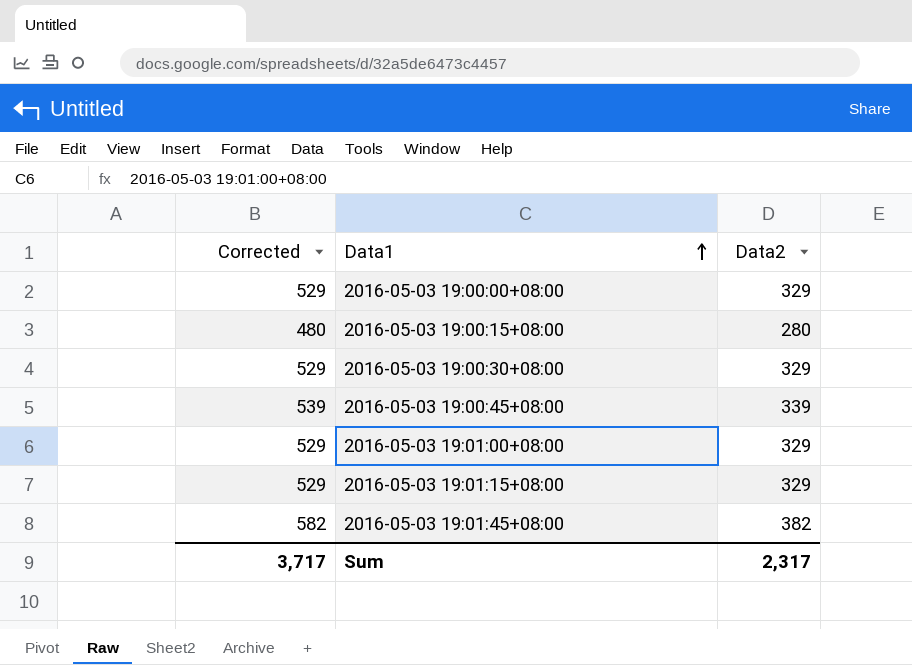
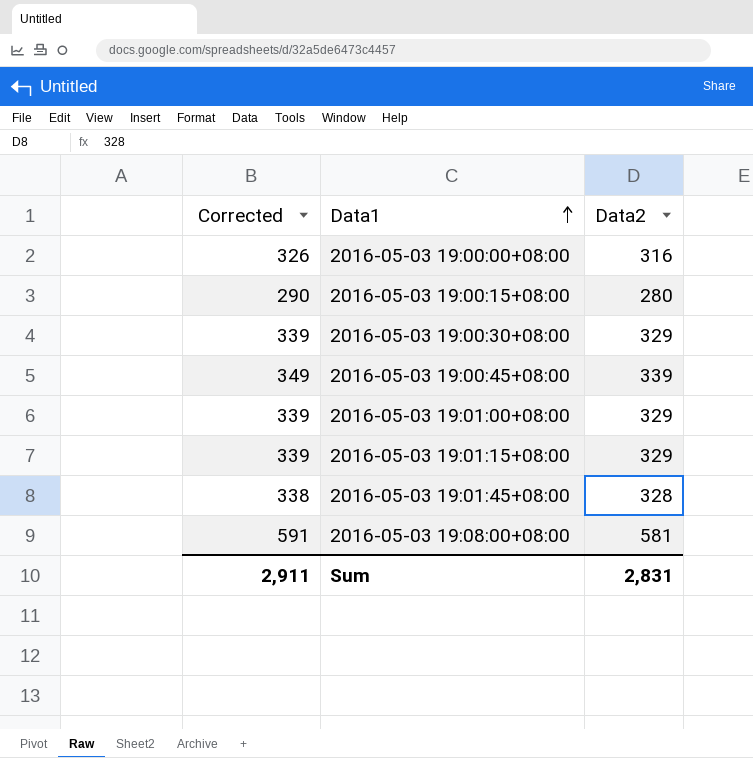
column Corrected | formula: [Data2] + 200 -> [Data2] + 10
2016-05-03 19:00:00+08:00 | Data2: 329 -> 316
2016-05-03 19:01:45+08:00 | Data2: 382 -> 328
row 2016-05-03 19:08:00+08:00: none -> 591 | 581
Sum | Corrected: 3,717 -> 2,911
Sum | Data2: 2,317 -> 2,831

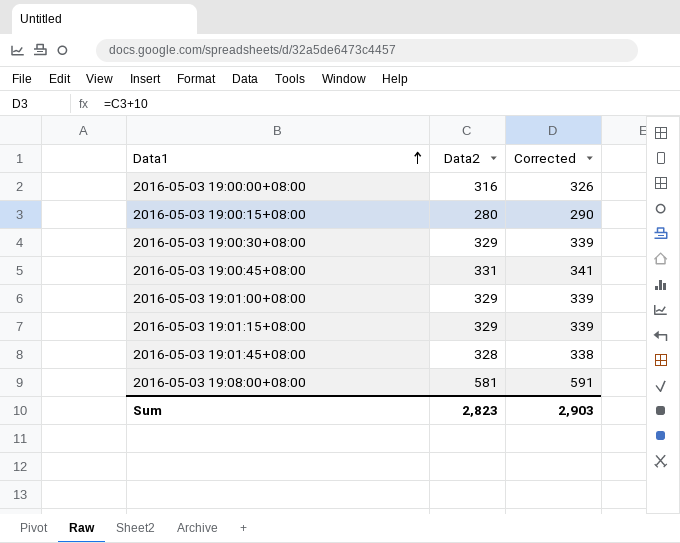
column Corrected | position: 1 -> 3
2016-05-03 19:00:45+08:00 | Data2: 339 -> 331
2016-05-03 19:00:45+08:00 | Corrected: 349 -> 341
Sum | Data2: 2,831 -> 2,823
Sum | Corrected: 2,911 -> 2,903

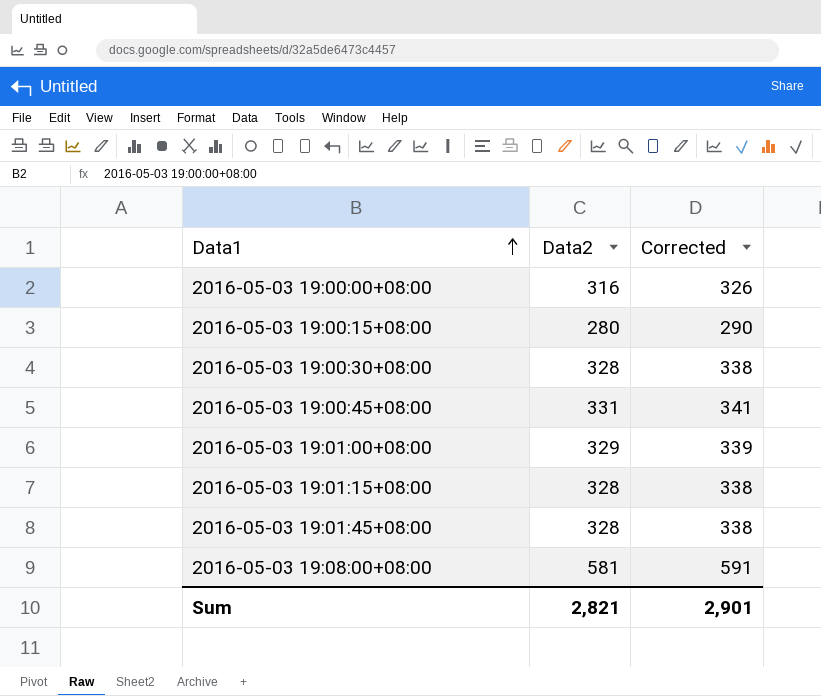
2016-05-03 19:00:30+08:00 | Data2: 329 -> 328
2016-05-03 19:00:30+08:00 | Corrected: 339 -> 338
2016-05-03 19:01:15+08:00 | Data2: 329 -> 328
2016-05-03 19:01:15+08:00 | Corrected: 339 -> 338
Sum | Data2: 2,823 -> 2,821
Sum | Corrected: 2,903 -> 2,901

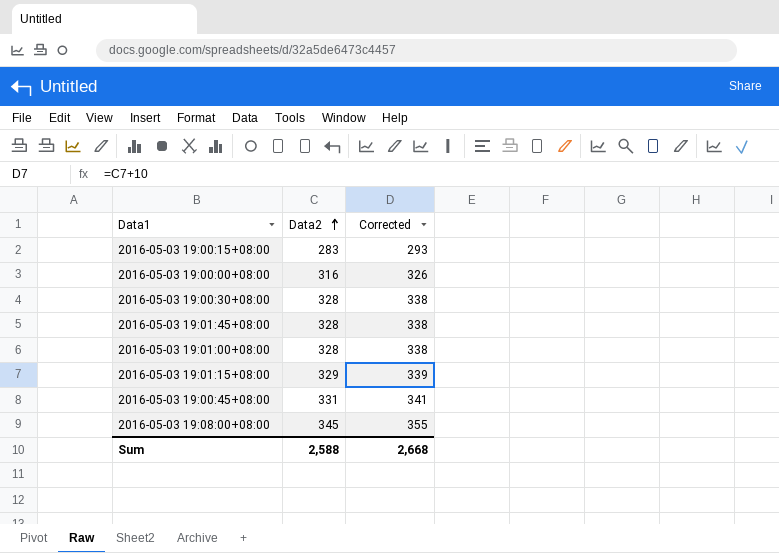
row order: Data1 ascending -> Data2 ascending
2016-05-03 19:00:15+08:00 | Data2: 280 -> 283
2016-05-03 19:00:15+08:00 | Corrected: 290 -> 293
2016-05-03 19:01:00+08:00 | Data2: 329 -> 328
2016-05-03 19:01:00+08:00 | Corrected: 339 -> 338
2016-05-03 19:01:15+08:00 | Data2: 328 -> 329
2016-05-03 19:01:15+08:00 | Corrected: 338 -> 339
2016-05-03 19:08:00+08:00 | Data2: 581 -> 345
2016-05-03 19:08:00+08:00 | Corrected: 591 -> 355
Sum | Data2: 2,821 -> 2,588
Sum | Corrected: 2,901 -> 2,668

